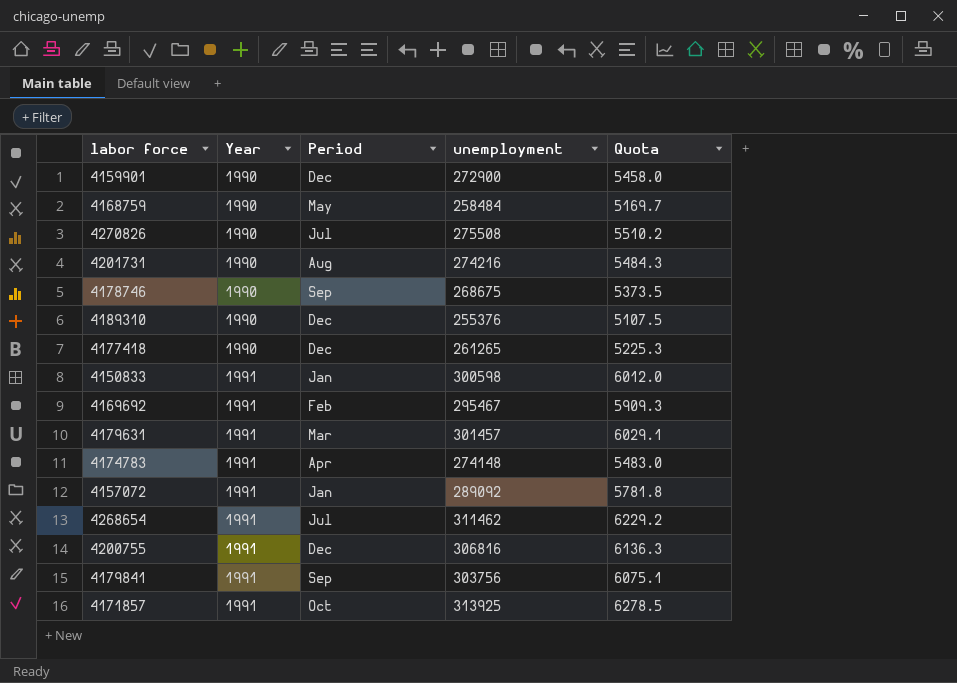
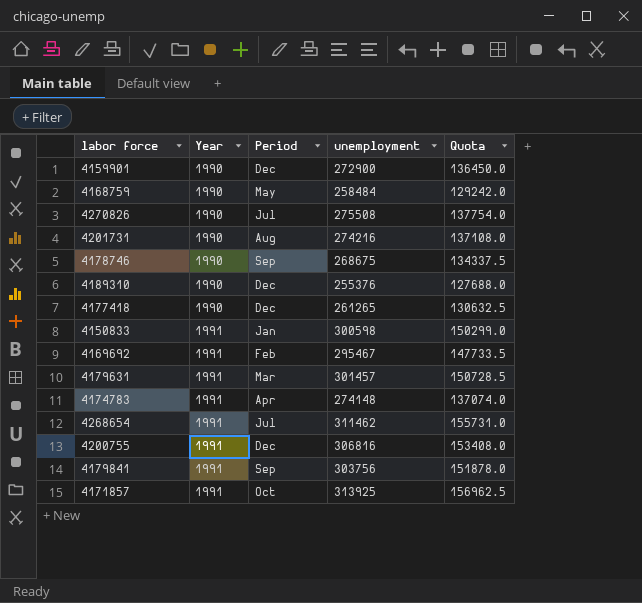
column Quota | formula: [unemployment] * 0.02 -> [unemployment] * 0.5
row 4157072: 1991 | Jan | 289092 | 5781.8 -> none

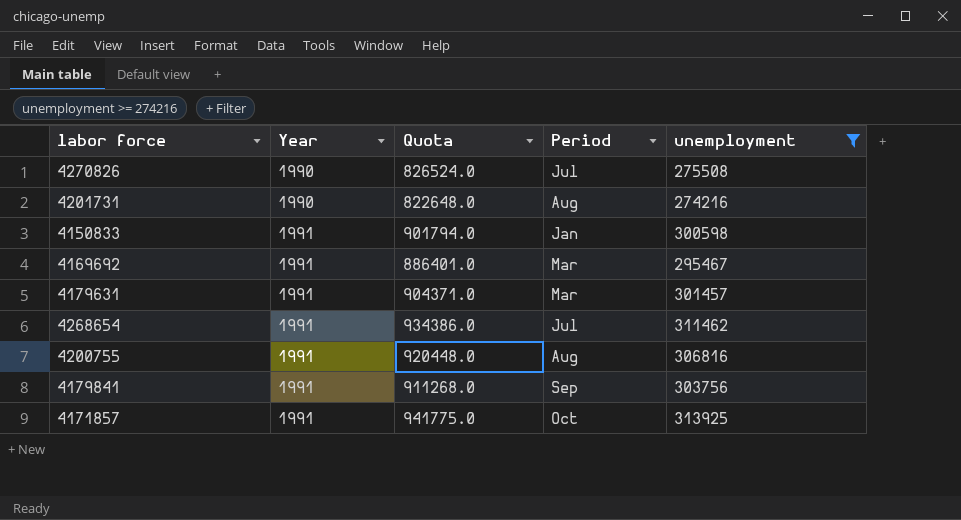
filter: none -> unemployment >= 274216
column Quota | formula: [unemployment] * 0.5 -> [unemployment] * 3
column Quota | position: 5 -> 3
4169692 | Period: Feb -> Mar
4200755 | Period: Dec -> Aug

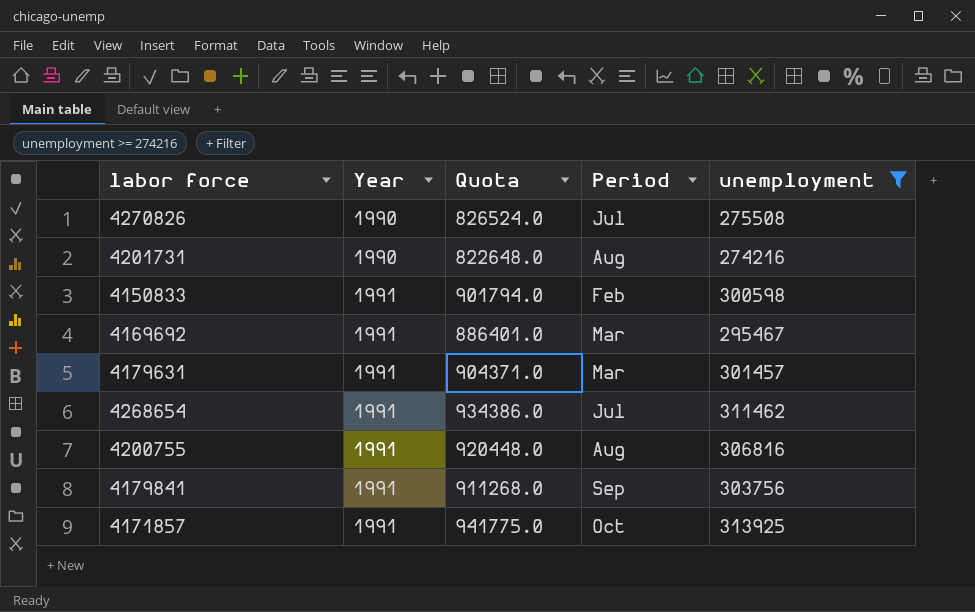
4150833 | Period: Jan -> Feb

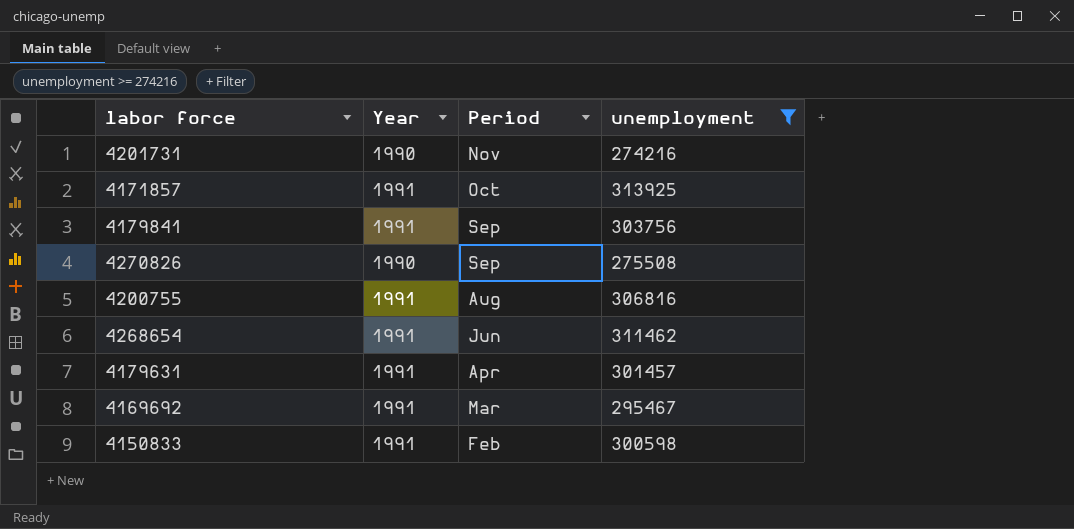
row order: Year ascending -> Period descending
column Quota | formula: [unemployment] * 3 -> none
4201731 | Period: Aug -> Nov
4270826 | Period: Jul -> Sep
4268654 | Period: Jul -> Jun
4179631 | Period: Mar -> Apr

